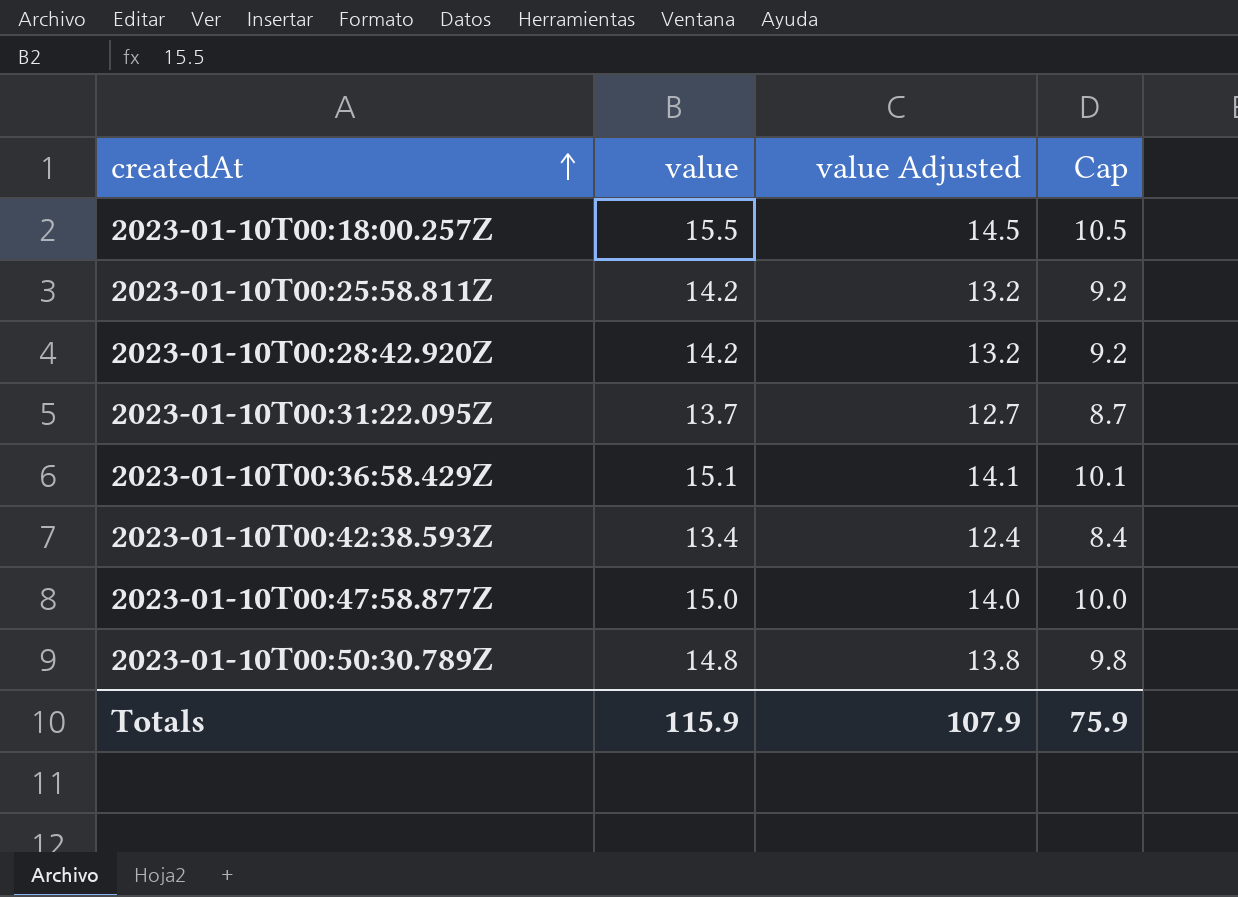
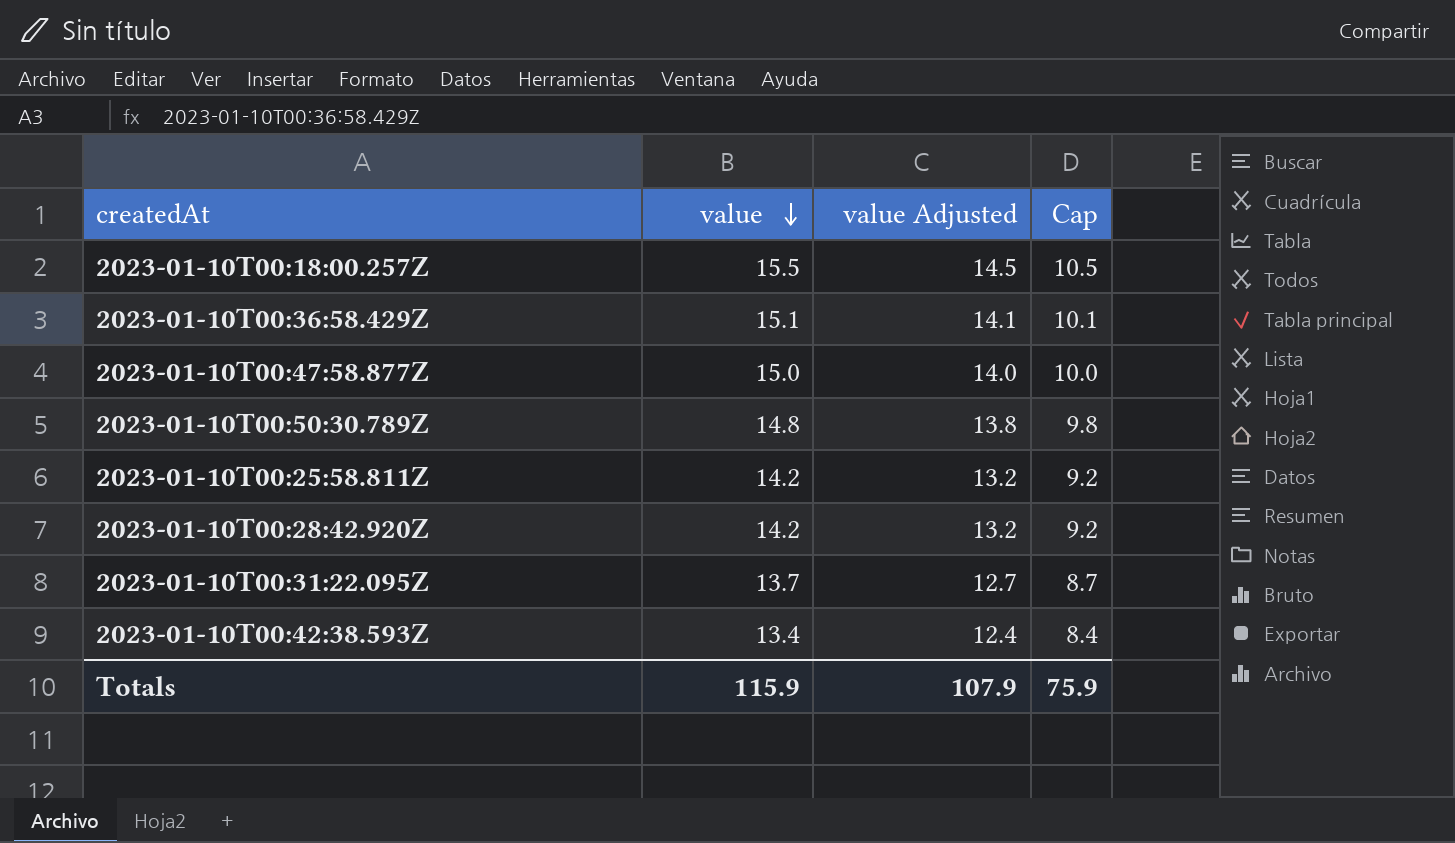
row order: createdAt ascending -> value descending

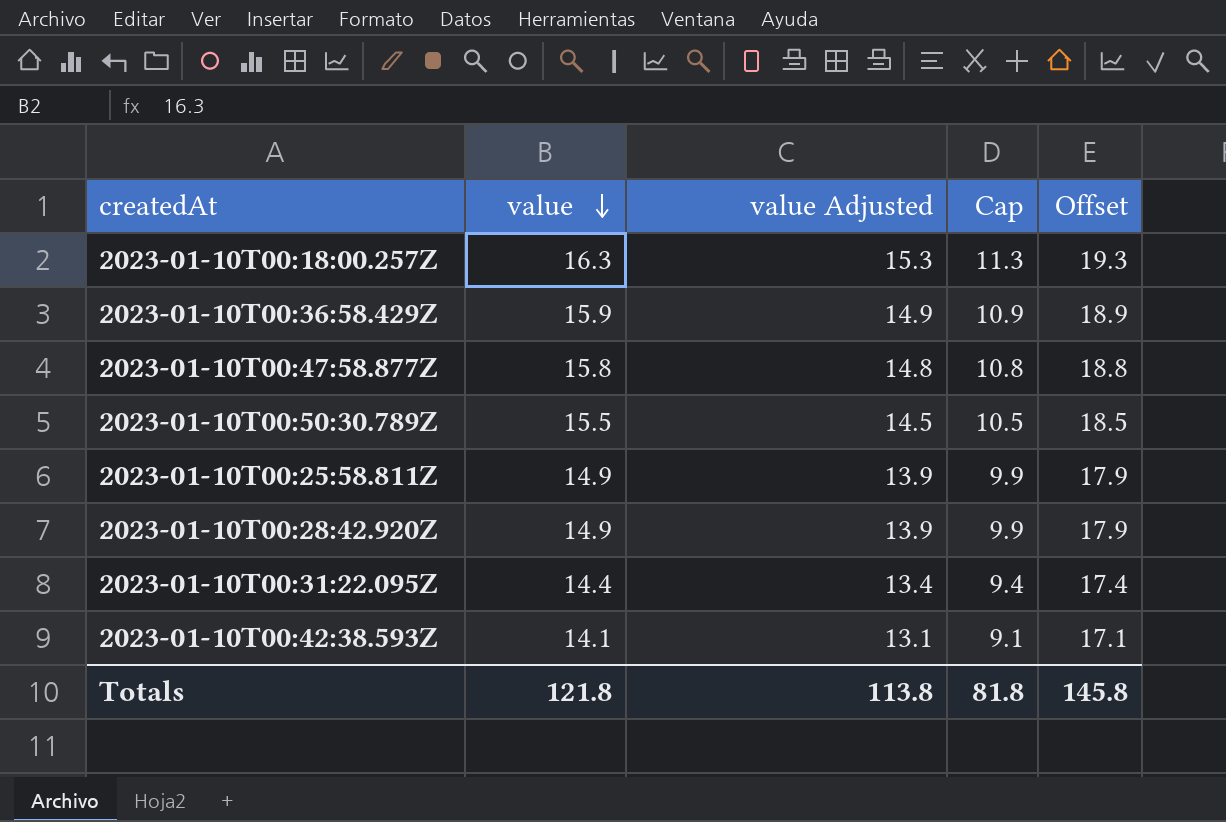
column Offset | formula: none -> [value] + 3
2023-01-10T00:18:00.257Z | value: 15.5 -> 16.3
2023-01-10T00:18:00.257Z | value Adjusted: 14.5 -> 15.3
2023-01-10T00:18:00.257Z | Cap: 10.5 -> 11.3
2023-01-10T00:36:58.429Z | value: 15.1 -> 15.9
2023-01-10T00:36:58.429Z | value Adjusted: 14.1 -> 14.9
2023-01-10T00:36:58.429Z | Cap: 10.1 -> 10.9
2023-01-10T00:47:58.877Z | value: 15.0 -> 15.8
2023-01-10T00:47:58.877Z | value Adjusted: 14.0 -> 14.8
2023-01-10T00:47:58.877Z | Cap: 10.0 -> 10.8
2023-01-10T00:50:30.789Z | value: 14.8 -> 15.5
2023-01-10T00:50:30.789Z | value Adjusted: 13.8 -> 14.5
2023-01-10T00:50:30.789Z | Cap: 9.8 -> 10.5
2023-01-10T00:25:58.811Z | value: 14.2 -> 14.9
2023-01-10T00:25:58.811Z | value Adjusted: 13.2 -> 13.9
2023-01-10T00:25:58.811Z | Cap: 9.2 -> 9.9
2023-01-10T00:28:42.920Z | value: 14.2 -> 14.9
2023-01-10T00:28:42.920Z | value Adjusted: 13.2 -> 13.9
2023-01-10T00:28:42.920Z | Cap: 9.2 -> 9.9
2023-01-10T00:31:22.095Z | value: 13.7 -> 14.4
2023-01-10T00:31:22.095Z | value Adjusted: 12.7 -> 13.4
2023-01-10T00:31:22.095Z | Cap: 8.7 -> 9.4
2023-01-10T00:42:38.593Z | value: 13.4 -> 14.1
2023-01-10T00:42:38.593Z | value Adjusted: 12.4 -> 13.1
2023-01-10T00:42:38.593Z | Cap: 8.4 -> 9.1
Totals | value: 115.9 -> 121.8
Totals | value Adjusted: 107.9 -> 113.8
Totals | Cap: 75.9 -> 81.8

